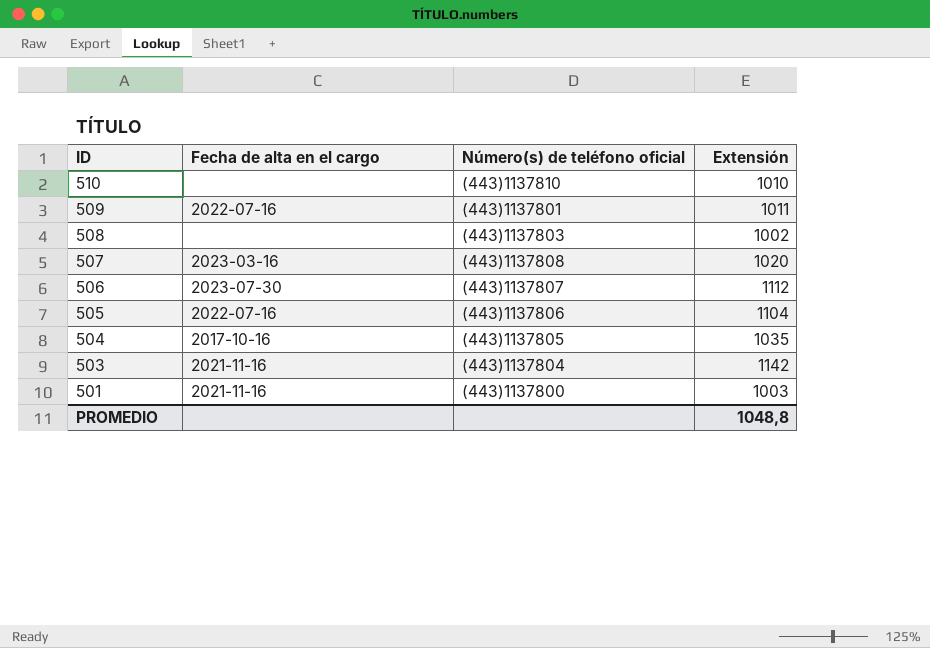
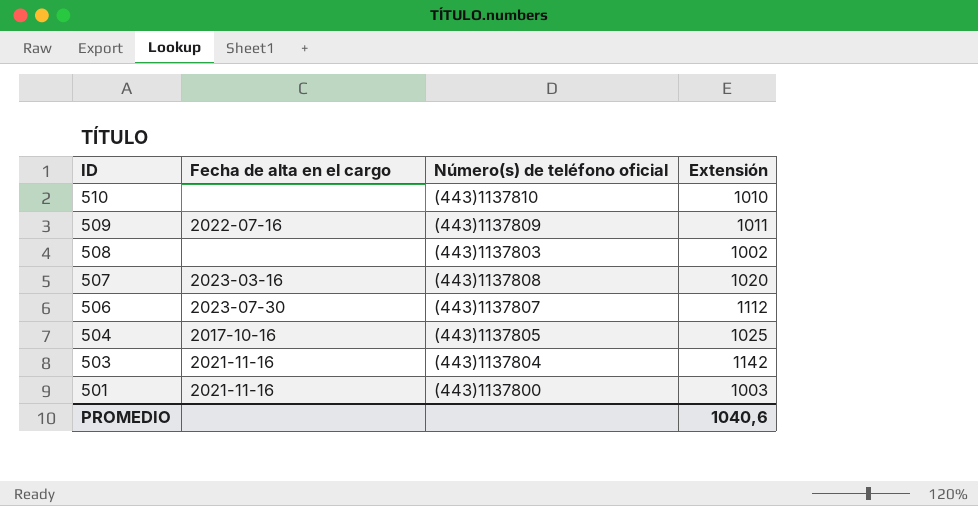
row 505: 2022-07-16 | (443)1137806 | 1104 -> none
509 | Número(s) de teléfono oficial: (443)1137801 -> (443)1137809
504 | Extensión: 1035 -> 1025
PROMEDIO | Extensión: 1048,8 -> 1040,6

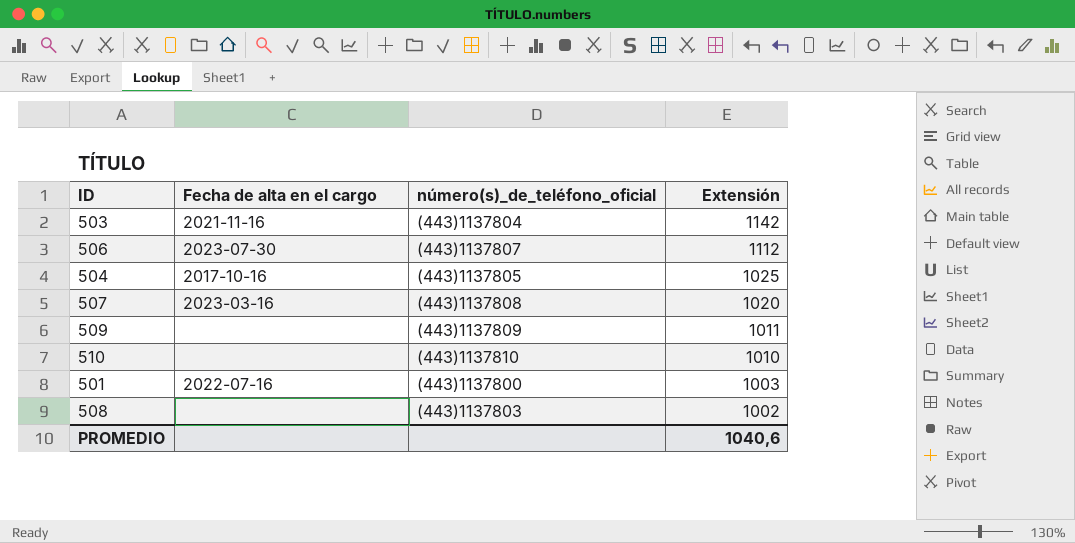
row order: ID descending -> Extensión descending
column name: Número(s) de teléfono oficial -> número(s)_de_teléfono_oficial
509 | Fecha de alta en el cargo: 2022-07-16 -> none
501 | Fecha de alta en el cargo: 2021-11-16 -> 2022-07-16

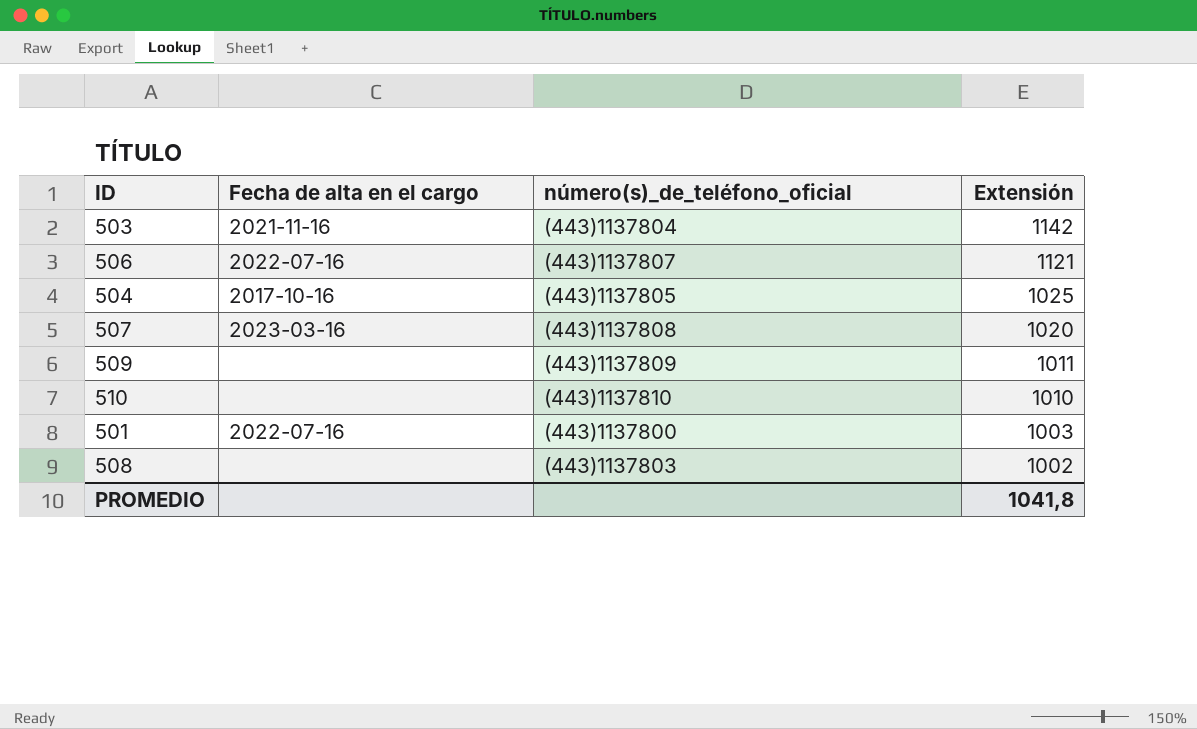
506 | Fecha de alta en el cargo: 2023-07-30 -> 2022-07-16
506 | Extensión: 1112 -> 1121
PROMEDIO | Extensión: 1040,6 -> 1041,8

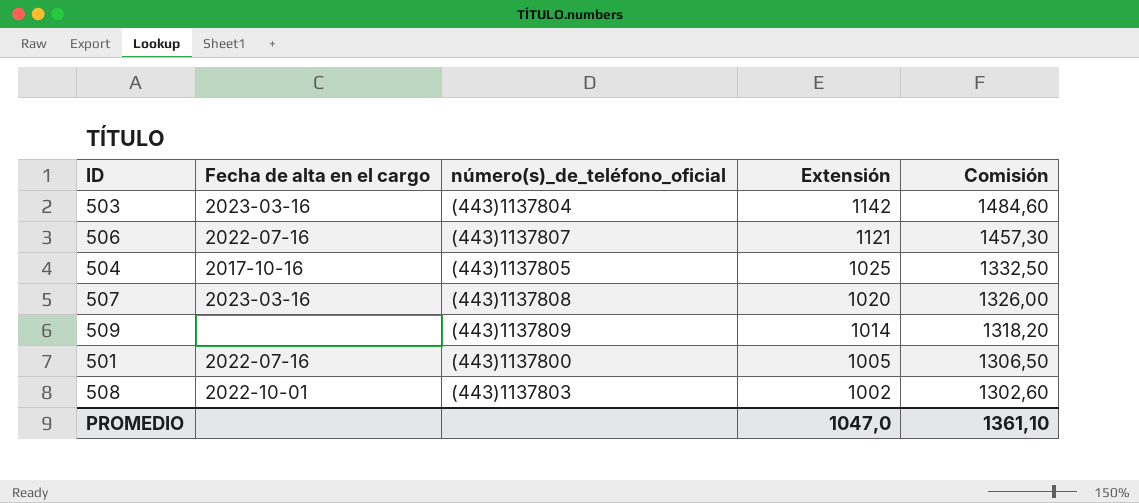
column Comisión | formula: none -> [Extensión] * 1,3
row 510: none | (443)1137810 | 1010 -> none
503 | Fecha de alta en el cargo: 2021-11-16 -> 2023-03-16
509 | Extensión: 1011 -> 1014
501 | Extensión: 1003 -> 1005
508 | Fecha de alta en el cargo: none -> 2022-10-01
PROMEDIO | Extensión: 1041,8 -> 1047,0

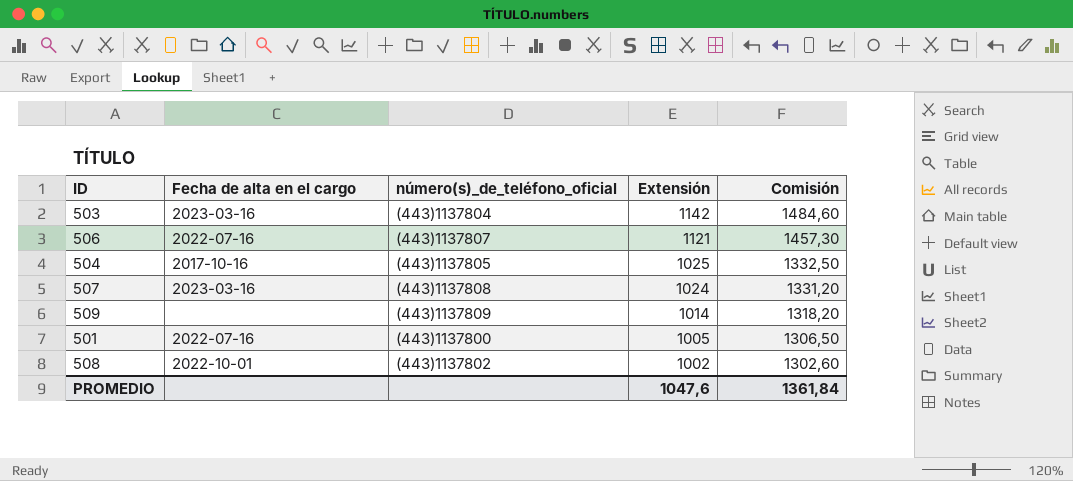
507 | Extensión: 1020 -> 1024
507 | Comisión: 1326,00 -> 1331,20
508 | número(s)_de_teléfono_oficial: (443)1137803 -> (443)1137802
PROMEDIO | Extensión: 1047,0 -> 1047,6
PROMEDIO | Comisión: 1361,10 -> 1361,84

